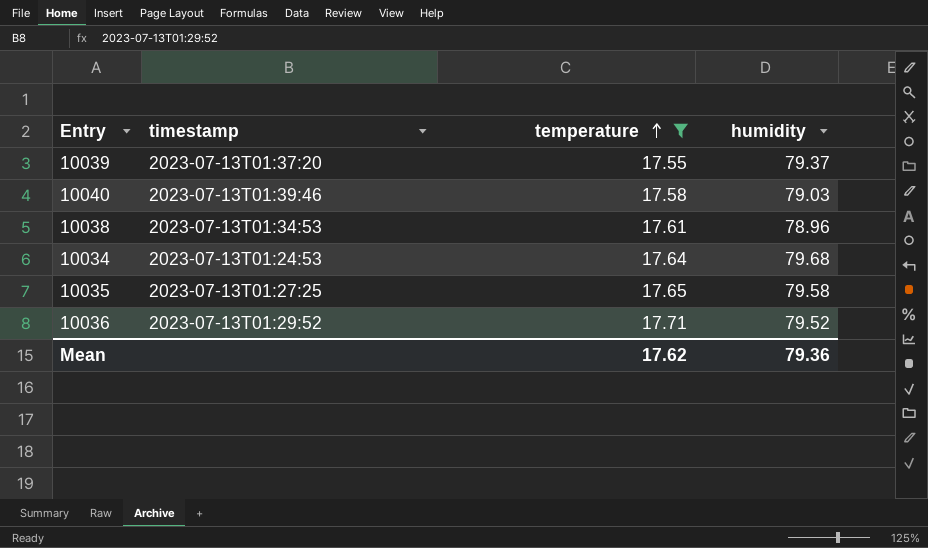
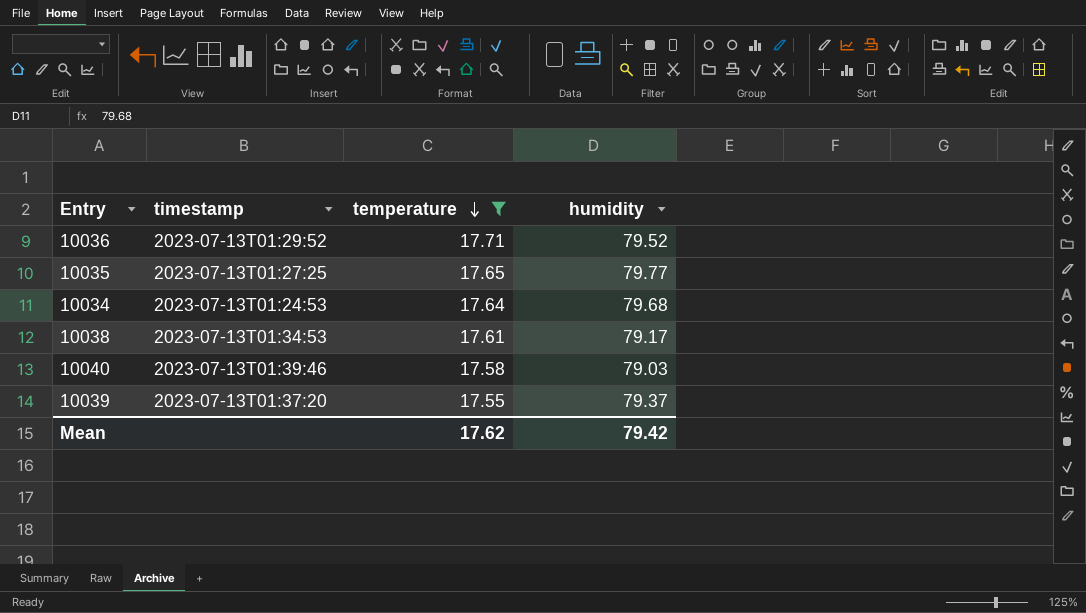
row order: temperature ascending -> temperature descending
10035 | humidity: 79.58 -> 79.77
10038 | humidity: 78.96 -> 79.17
Mean | humidity: 79.36 -> 79.42

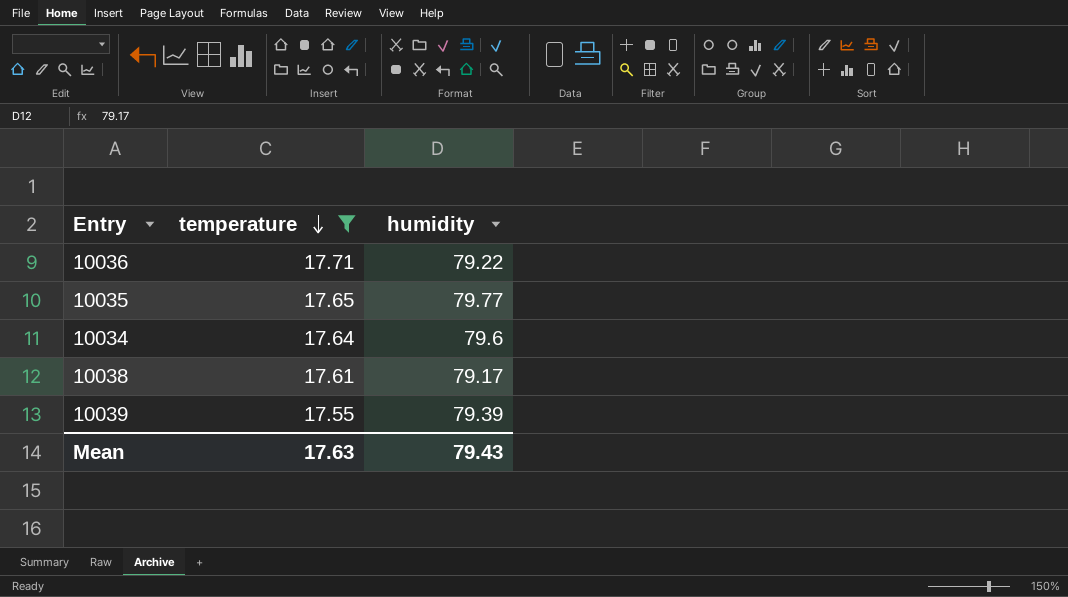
column timestamp | position: 2 -> none
row 10040: 2023-07-13T01:39:46 | 17.58 | 79.03 -> none
10036 | humidity: 79.52 -> 79.22
10034 | humidity: 79.68 -> 79.6
10039 | humidity: 79.37 -> 79.39
Mean | temperature: 17.62 -> 17.63
Mean | humidity: 79.42 -> 79.43

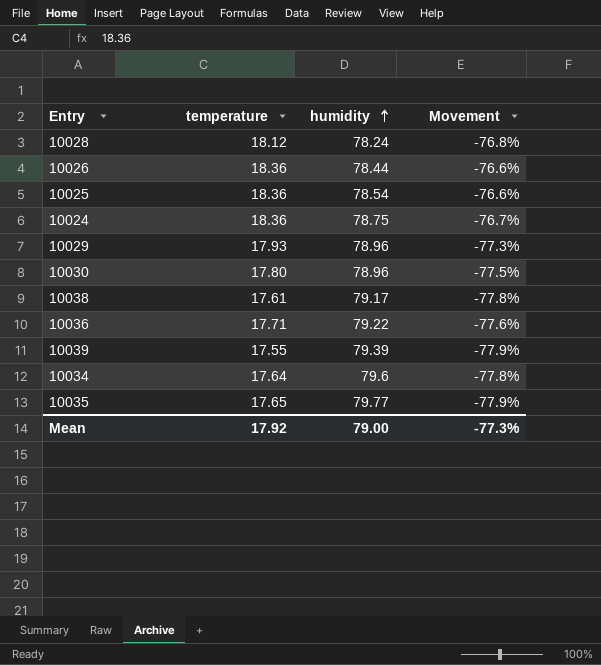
filter: temperature <= 17.71 -> none
row order: temperature descending -> humidity ascending
column Movement | formula: none -> ([temperature] - [humidity]) / [humidity]
Mean | temperature: 17.63 -> 17.92
Mean | humidity: 79.43 -> 79.00

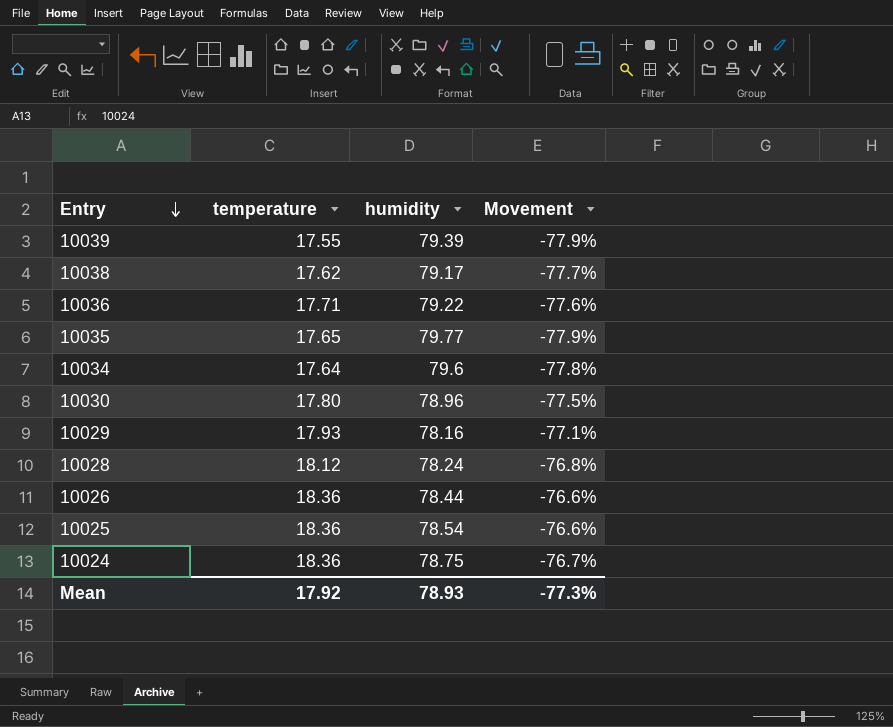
row order: humidity ascending -> Entry descending
10038 | temperature: 17.61 -> 17.62
10038 | Movement: -77.8% -> -77.7%
10029 | humidity: 78.96 -> 78.16
10029 | Movement: -77.3% -> -77.1%
Mean | humidity: 79.00 -> 78.93

